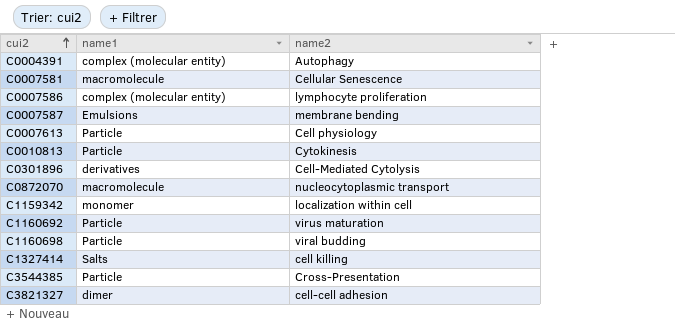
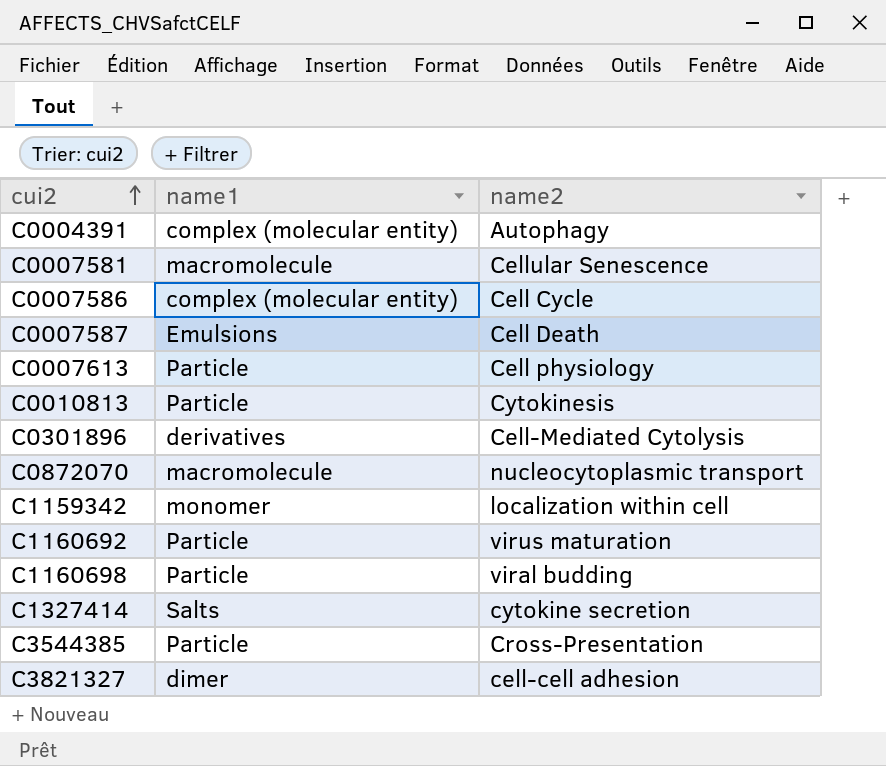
C0007586 | name2: lymphocyte proliferation -> Cell Cycle
C0007587 | name2: membrane bending -> Cell Death
C1327414 | name2: cell killing -> cytokine secretion

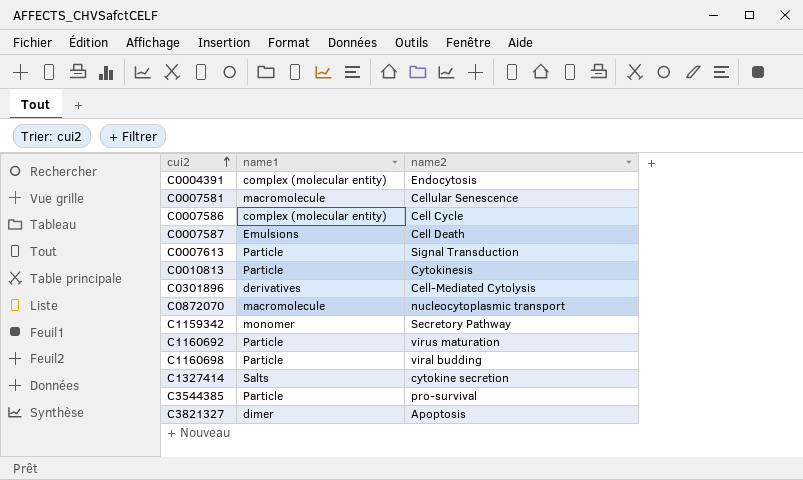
C0004391 | name2: Autophagy -> Endocytosis
C0007613 | name2: Cell physiology -> Signal Transduction
C1159342 | name2: localization within cell -> Secretory Pathway
C3544385 | name2: Cross-Presentation -> pro-survival
C3821327 | name2: cell-cell adhesion -> Apoptosis

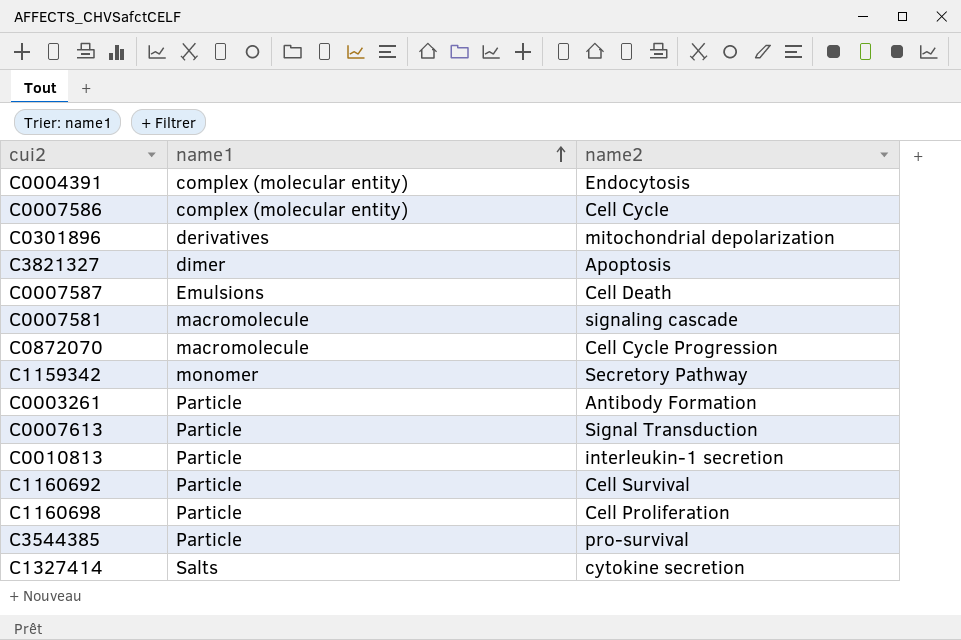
row order: cui2 ascending -> name1 ascending
C0301896 | name2: Cell-Mediated Cytolysis -> mitochondrial depolarization
C0007581 | name2: Cellular Senescence -> signaling cascade
C0872070 | name2: nucleocytoplasmic transport -> Cell Cycle Progression
row C0003261: none -> Particle | Antibody Formation
C0010813 | name2: Cytokinesis -> interleukin-1 secretion
C1160692 | name2: virus maturation -> Cell Survival
C1160698 | name2: viral budding -> Cell Proliferation

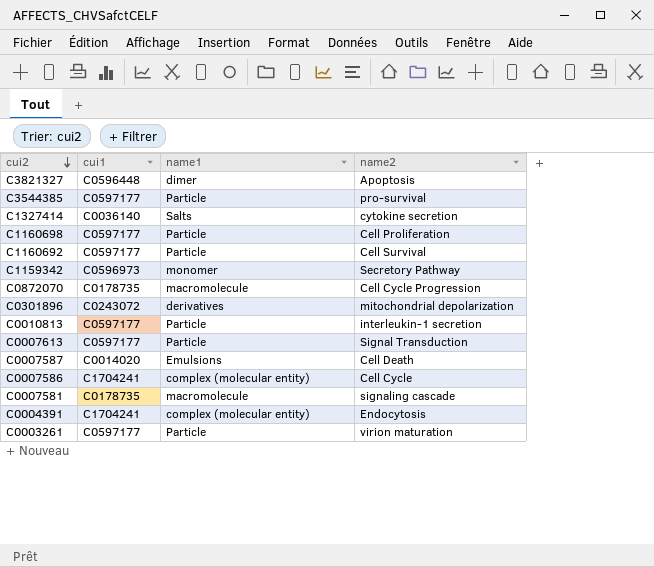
row order: name1 ascending -> cui2 descending
column cui1 | position: none -> 2
C0003261 | name2: Antibody Formation -> virion maturation

